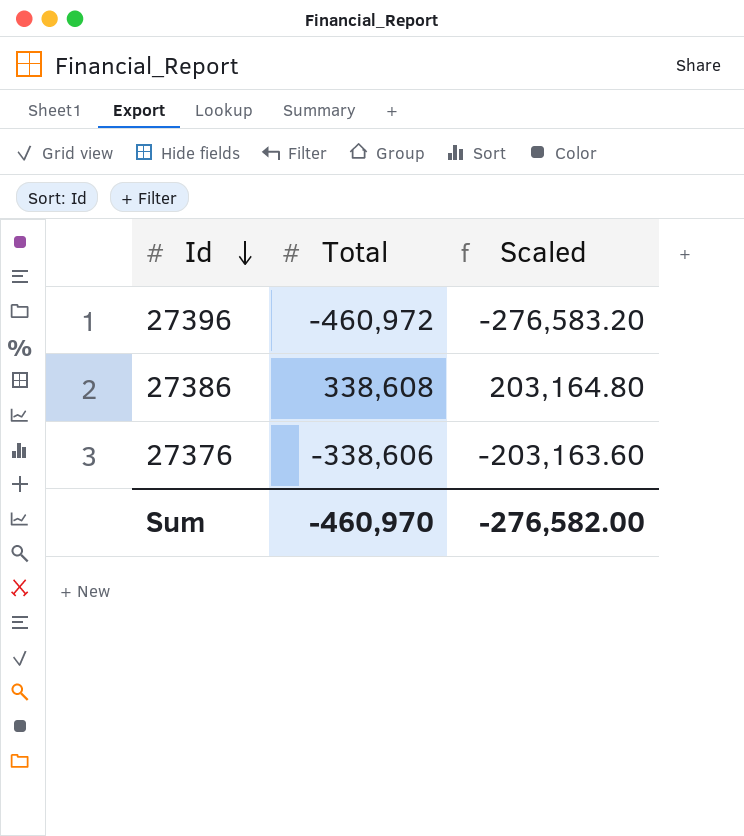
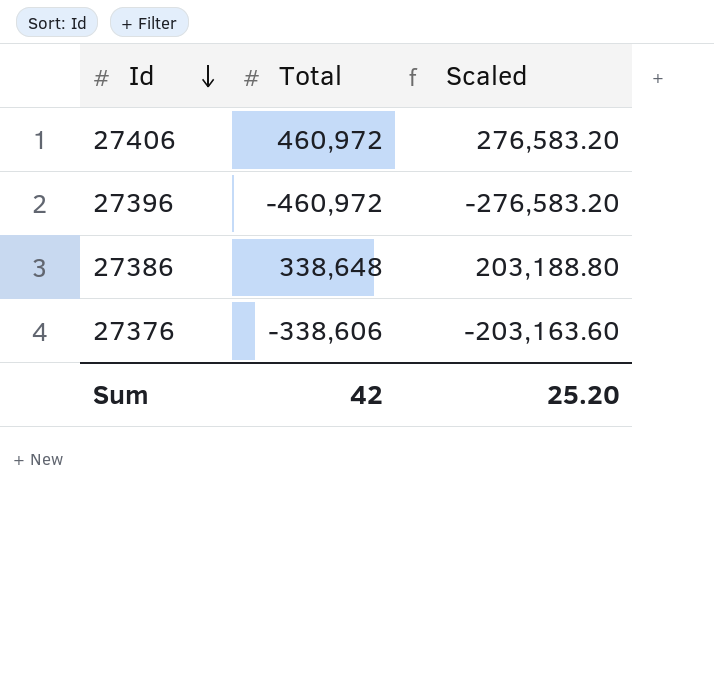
row 27406: none -> 460,972 | 276,583.20
27386 | Total: 338,608 -> 338,648
27386 | Scaled: 203,164.80 -> 203,188.80
Sum | Total: -460,970 -> 42
Sum | Scaled: -276,582.00 -> 25.20

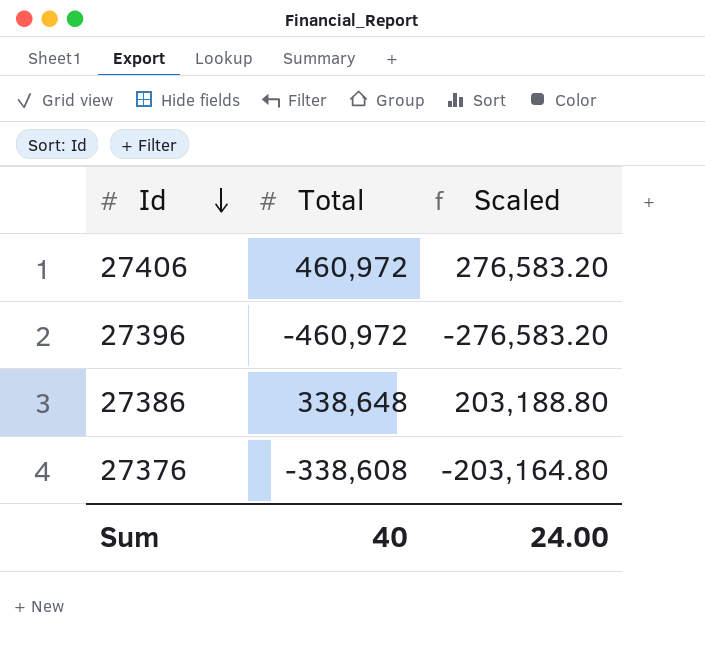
27376 | Total: -338,606 -> -338,608
27376 | Scaled: -203,163.60 -> -203,164.80
Sum | Total: 42 -> 40
Sum | Scaled: 25.20 -> 24.00

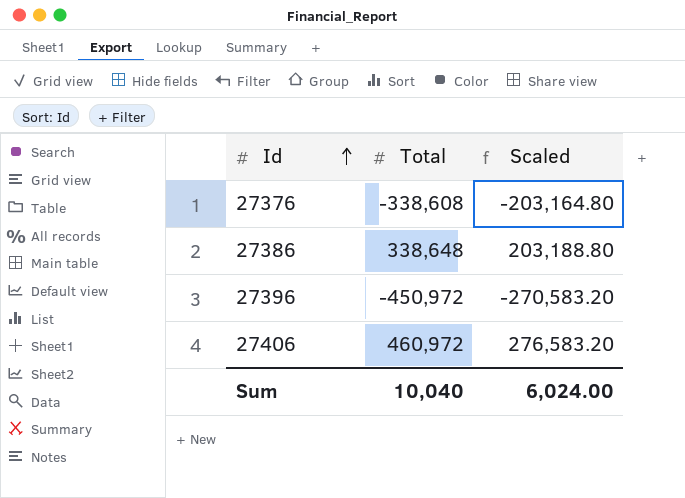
row order: Id descending -> Id ascending
27396 | Total: -460,972 -> -450,972
27396 | Scaled: -276,583.20 -> -270,583.20
Sum | Total: 40 -> 10,040
Sum | Scaled: 24.00 -> 6,024.00

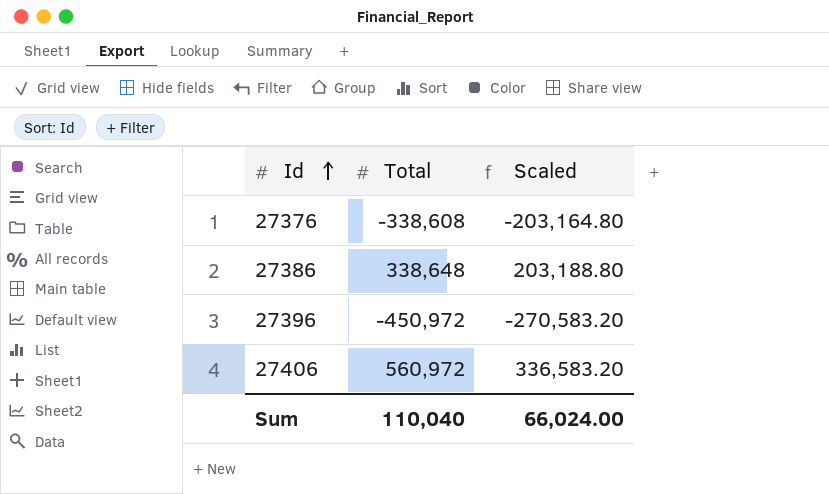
27406 | Total: 460,972 -> 560,972
27406 | Scaled: 276,583.20 -> 336,583.20
Sum | Total: 10,040 -> 110,040
Sum | Scaled: 6,024.00 -> 66,024.00

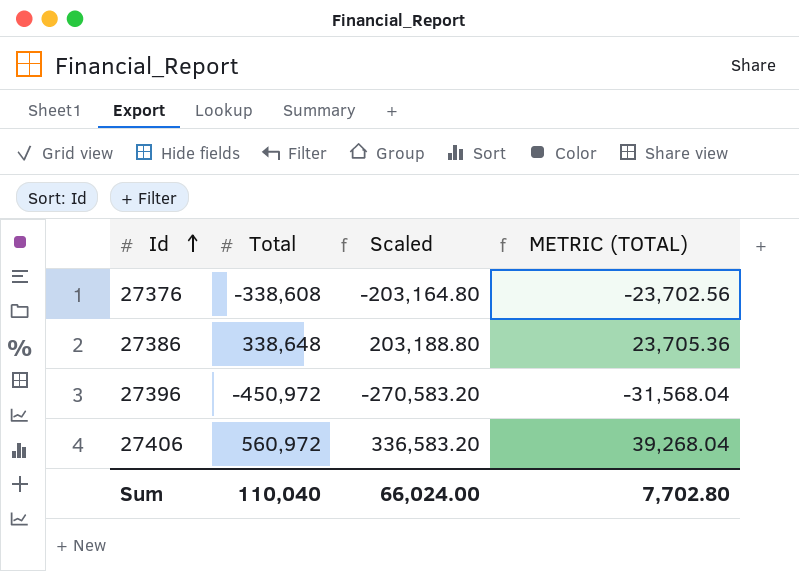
column METRIC (TOTAL) | formula: none -> [Total] * 0.07

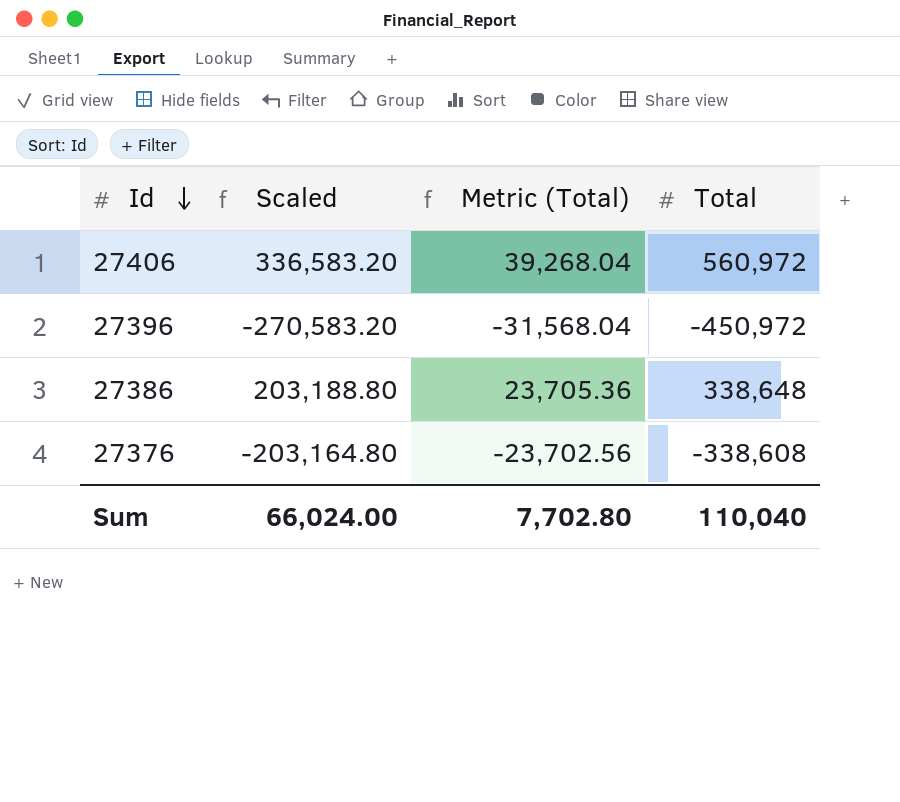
row order: Id ascending -> Id descending
column name: METRIC (TOTAL) -> Metric (Total)
column Total | position: 2 -> 4

